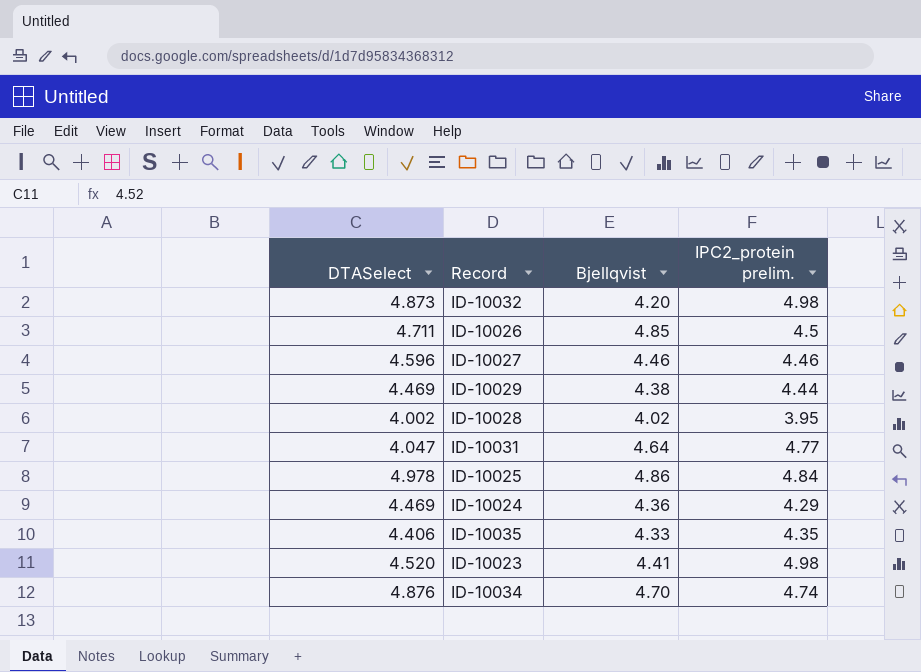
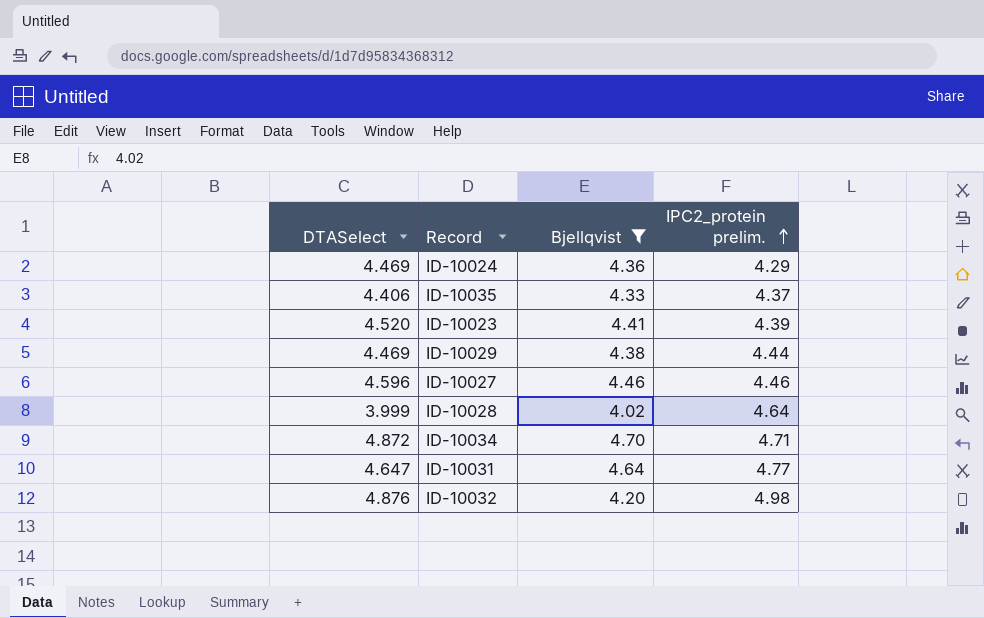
filter: none -> Bjellqvist <= 4.70
row order: none -> IPC2_protein prelim. ascending
ID-10035 | IPC2_protein prelim.: 4.35 -> 4.37
ID-10023 | IPC2_protein prelim.: 4.98 -> 4.39
ID-10028 | DTASelect: 4.002 -> 3.999
ID-10028 | IPC2_protein prelim.: 3.95 -> 4.64
ID-10034 | DTASelect: 4.876 -> 4.872
ID-10034 | IPC2_protein prelim.: 4.74 -> 4.71
ID-10031 | DTASelect: 4.047 -> 4.647
ID-10032 | DTASelect: 4.873 -> 4.876

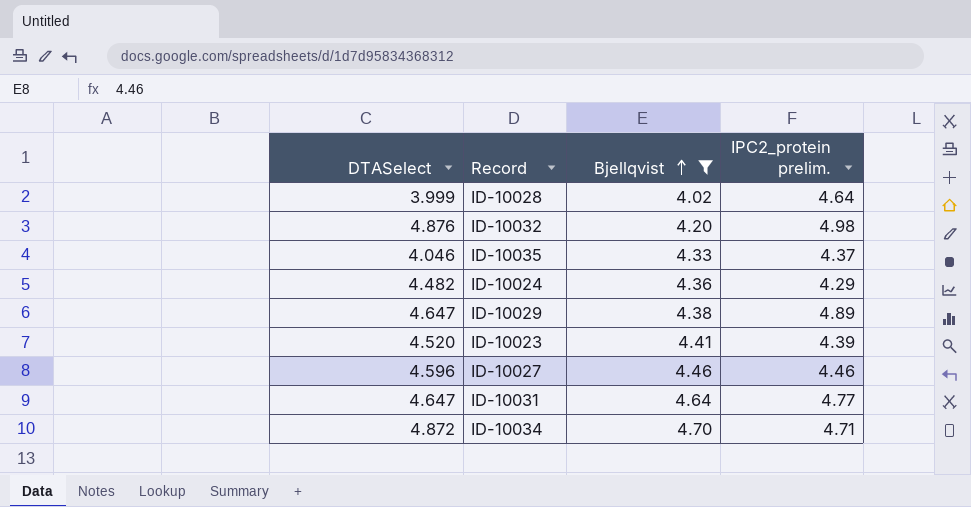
row order: IPC2_protein prelim. ascending -> Bjellqvist ascending
ID-10035 | DTASelect: 4.406 -> 4.046
ID-10024 | DTASelect: 4.469 -> 4.482
ID-10029 | DTASelect: 4.469 -> 4.647
ID-10029 | IPC2_protein prelim.: 4.44 -> 4.89

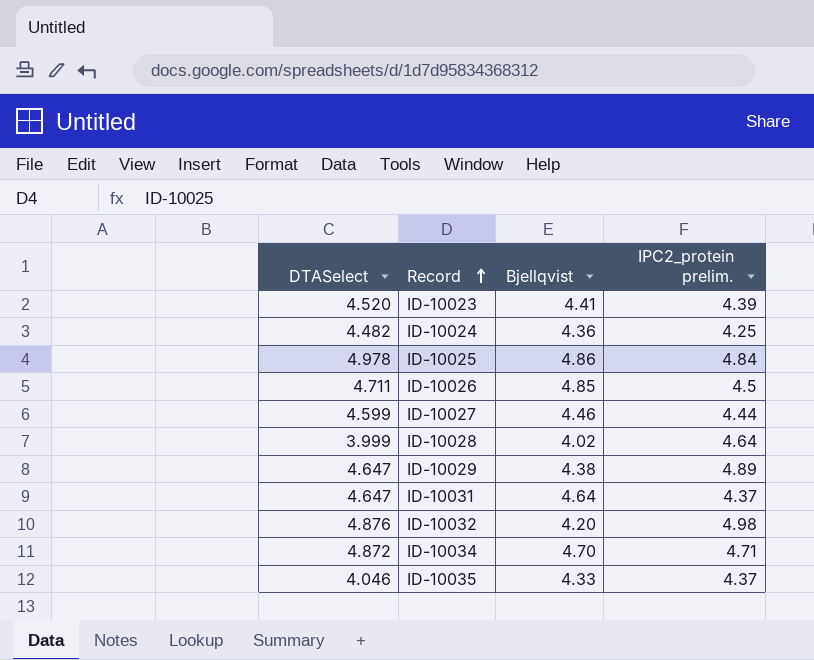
filter: Bjellqvist <= 4.70 -> none
row order: Bjellqvist ascending -> Record ascending
ID-10024 | IPC2_protein prelim.: 4.29 -> 4.25
ID-10027 | DTASelect: 4.596 -> 4.599
ID-10027 | IPC2_protein prelim.: 4.46 -> 4.44
ID-10031 | IPC2_protein prelim.: 4.77 -> 4.37

